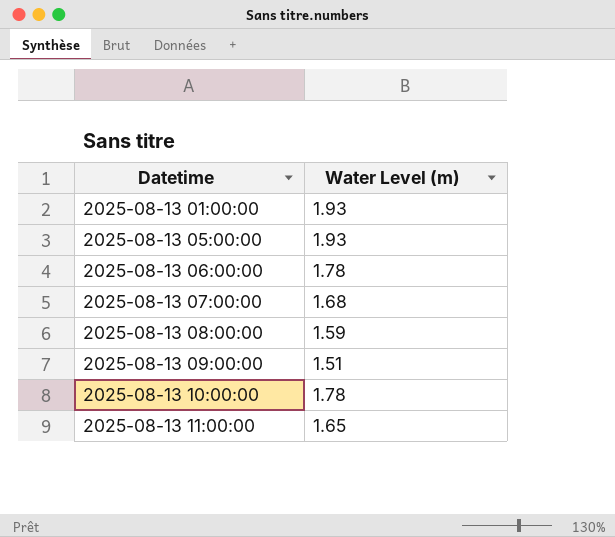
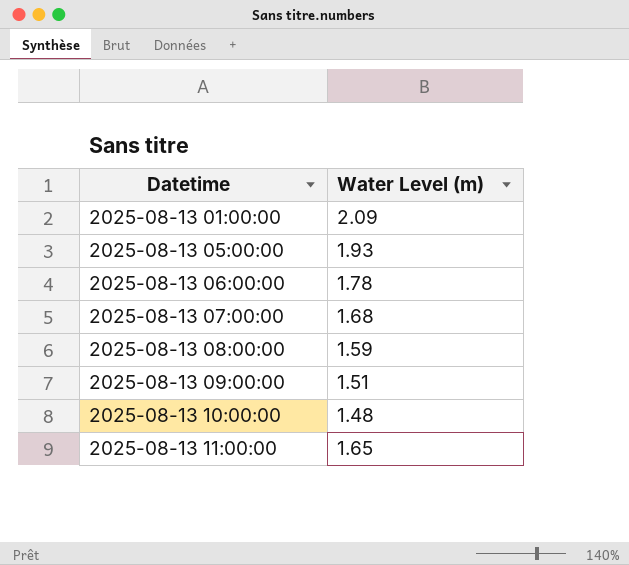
2025-08-13 01:00:00 | Water Level (m): 1.93 -> 2.09
2025-08-13 10:00:00 | Water Level (m): 1.78 -> 1.48

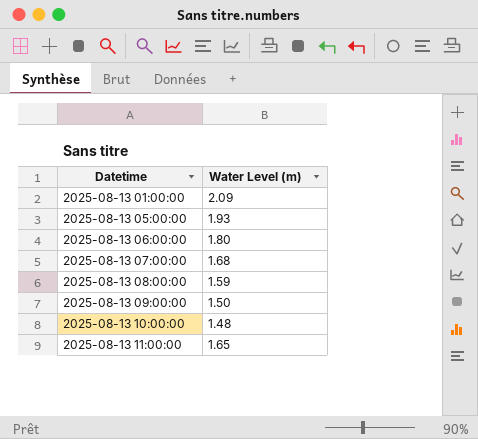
2025-08-13 06:00:00 | Water Level (m): 1.78 -> 1.80
2025-08-13 09:00:00 | Water Level (m): 1.51 -> 1.50

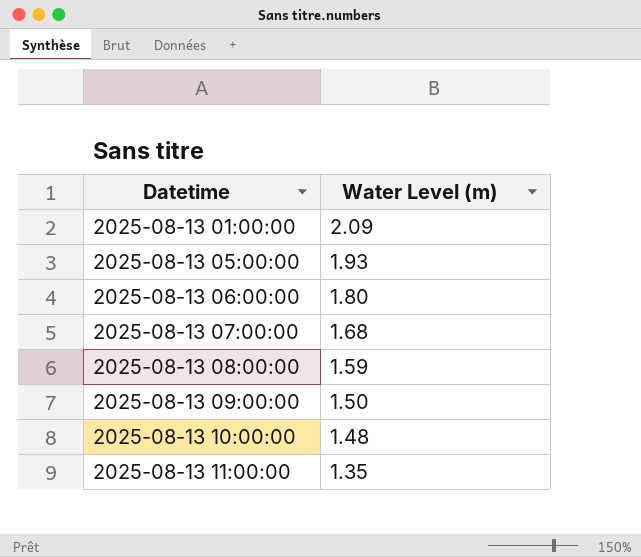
2025-08-13 11:00:00 | Water Level (m): 1.65 -> 1.35

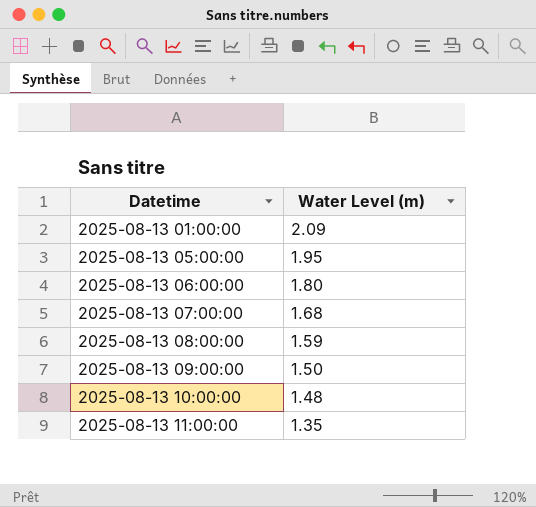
2025-08-13 05:00:00 | Water Level (m): 1.93 -> 1.95

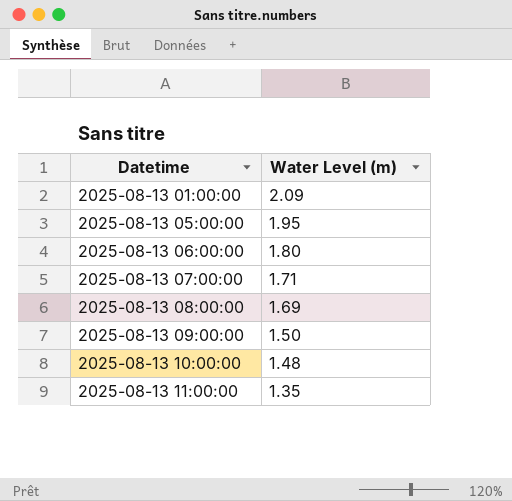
2025-08-13 07:00:00 | Water Level (m): 1.68 -> 1.71
2025-08-13 08:00:00 | Water Level (m): 1.59 -> 1.69

